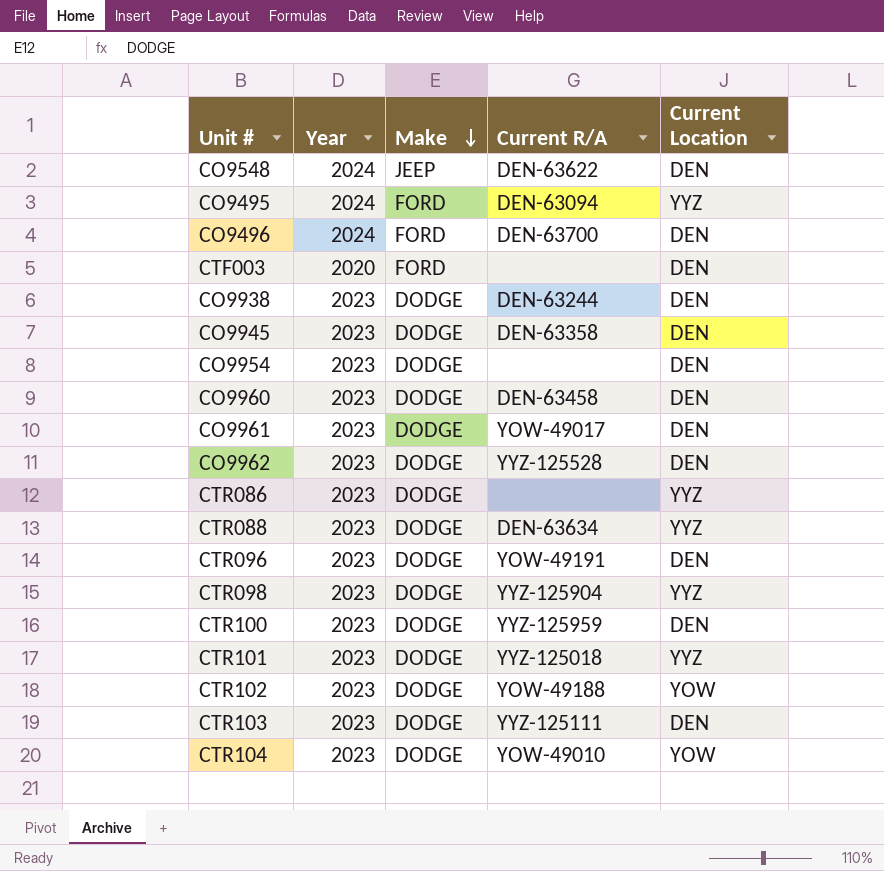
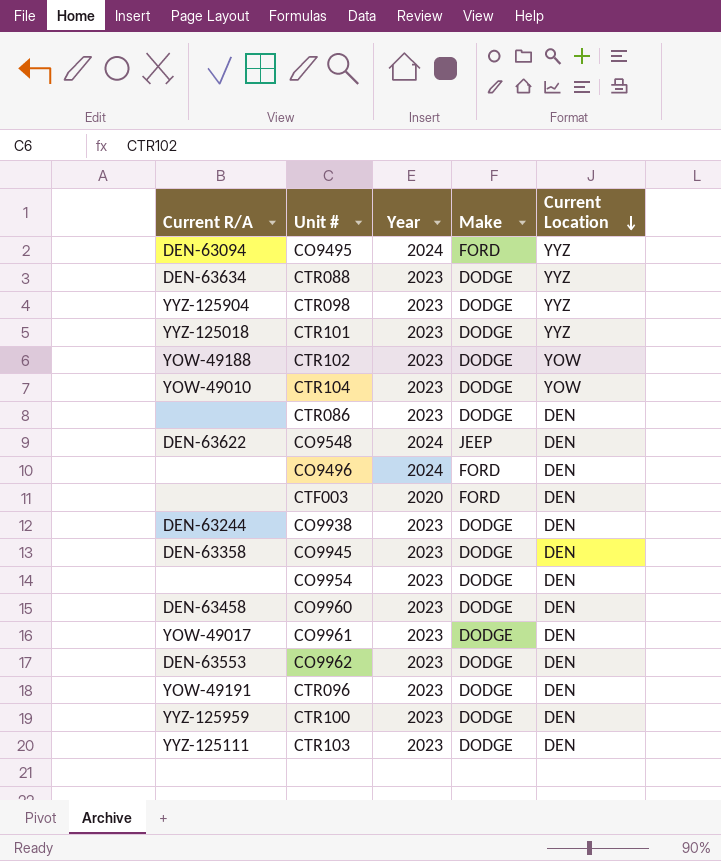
row order: Make descending -> Current Location descending
column Current R/A | position: 4 -> 1
CTR086 | Current Location: YYZ -> DEN
CO9496 | Current R/A: DEN-63700 -> none
CO9962 | Current R/A: YYZ-125528 -> DEN-63553

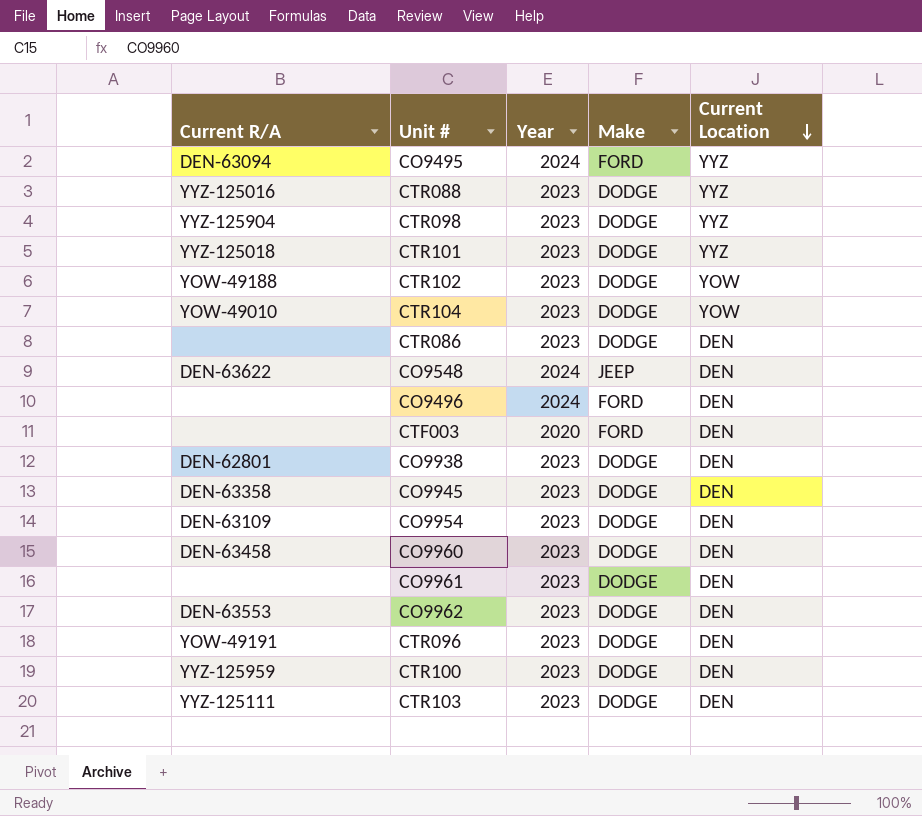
CTR088 | Current R/A: DEN-63634 -> YYZ-125016
CO9938 | Current R/A: DEN-63244 -> DEN-62801
CO9954 | Current R/A: none -> DEN-63109
CO9961 | Current R/A: YOW-49017 -> none

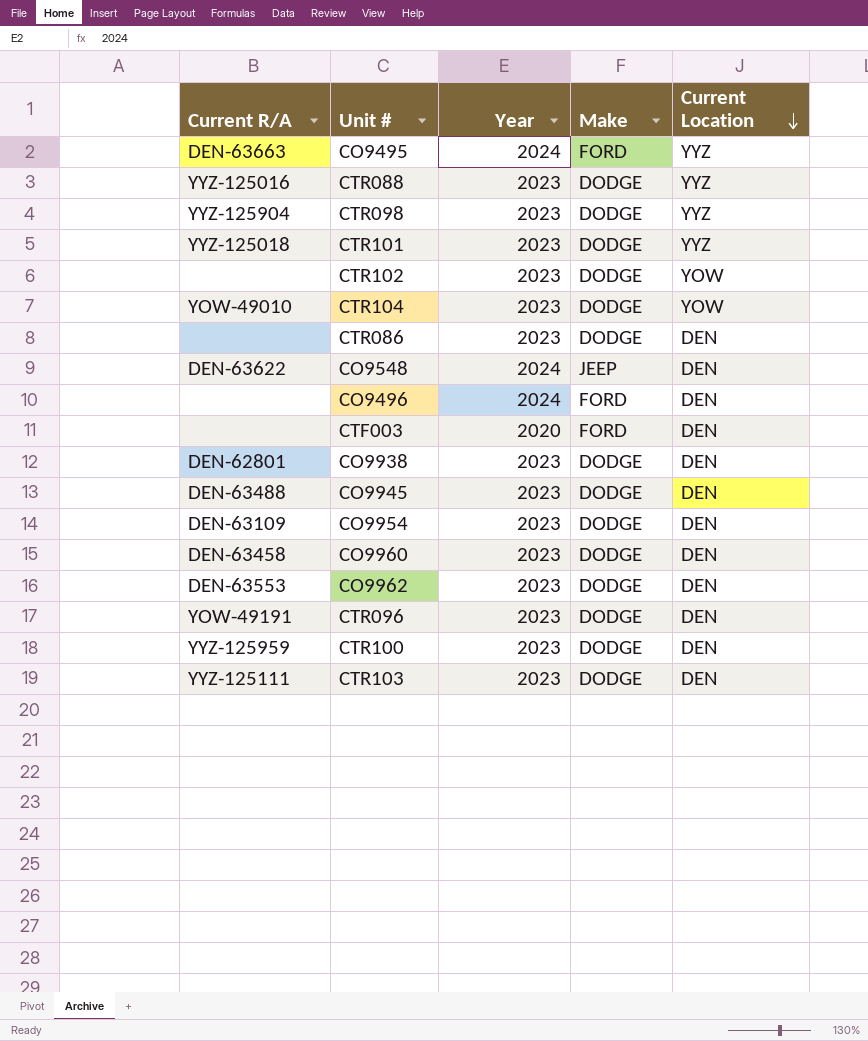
row CO9961: none | 2023 | DODGE | DEN -> none
CO9495 | Current R/A: DEN-63094 -> DEN-63663
CTR102 | Current R/A: YOW-49188 -> none
CO9945 | Current R/A: DEN-63358 -> DEN-63488

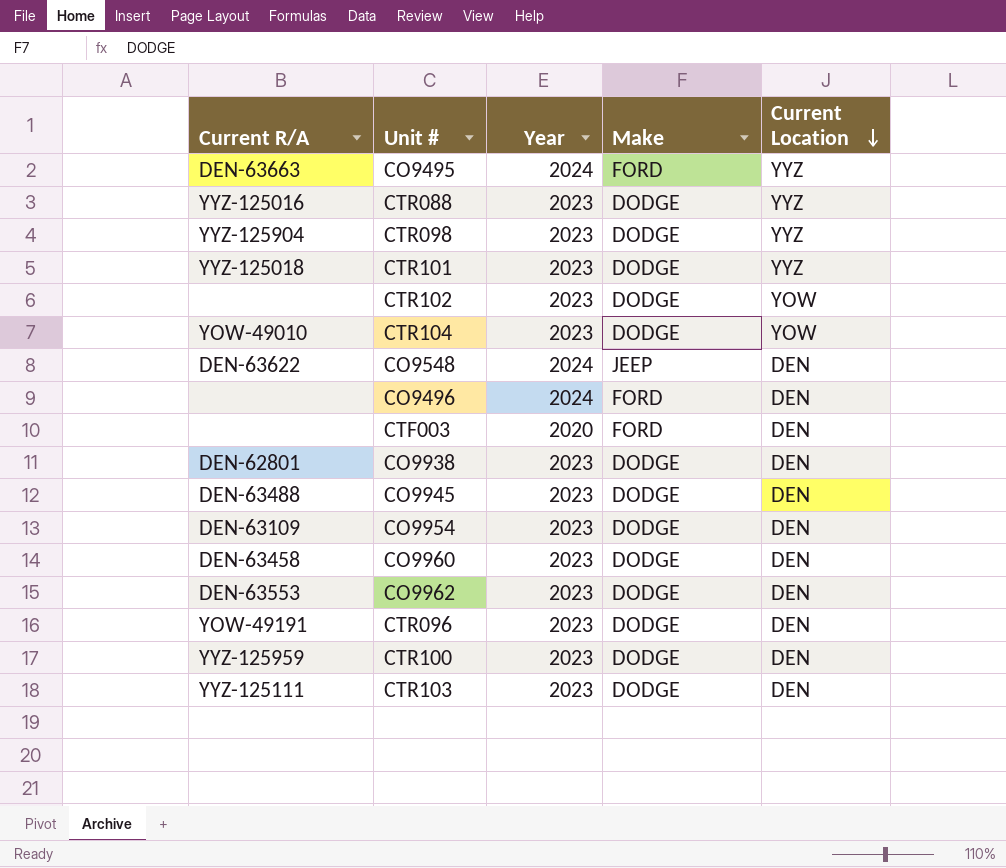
row CTR086: none | 2023 | DODGE | DEN -> none

